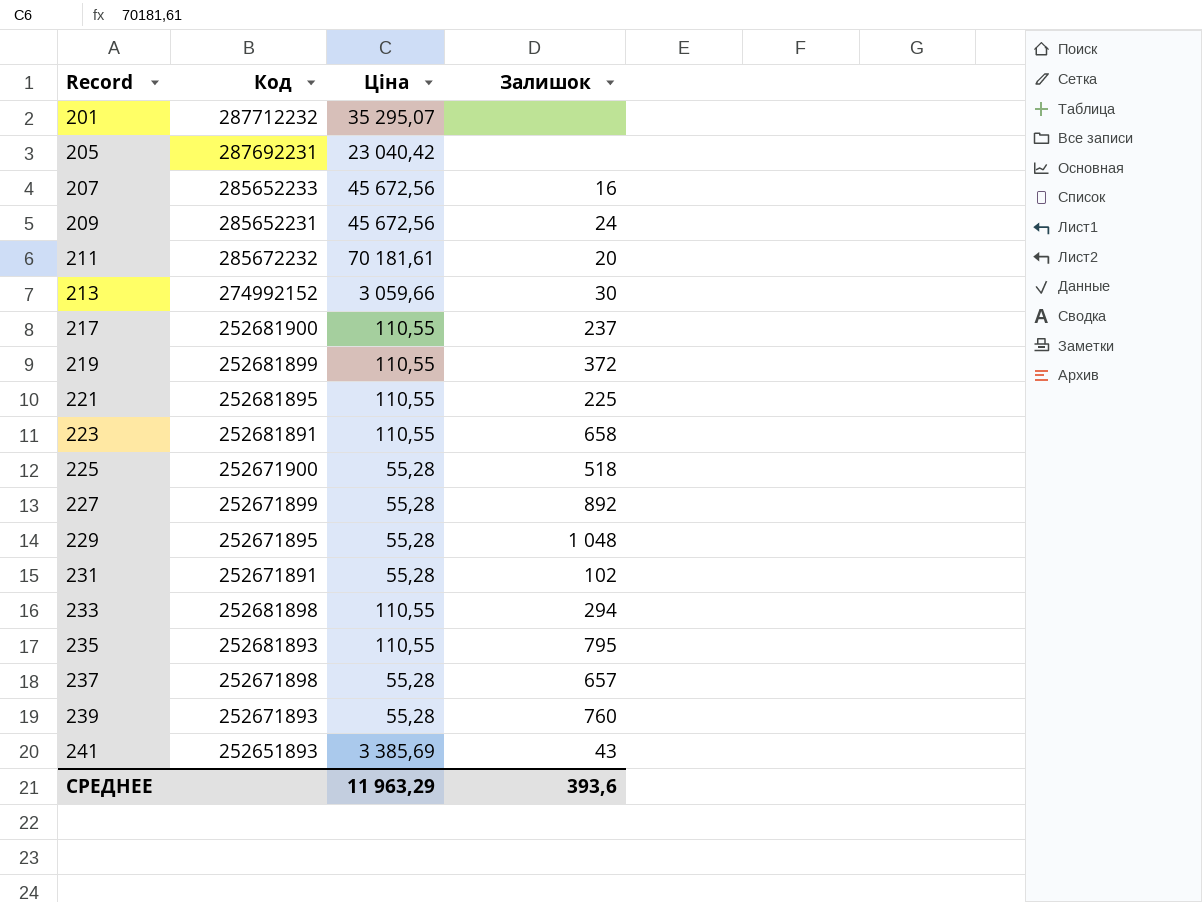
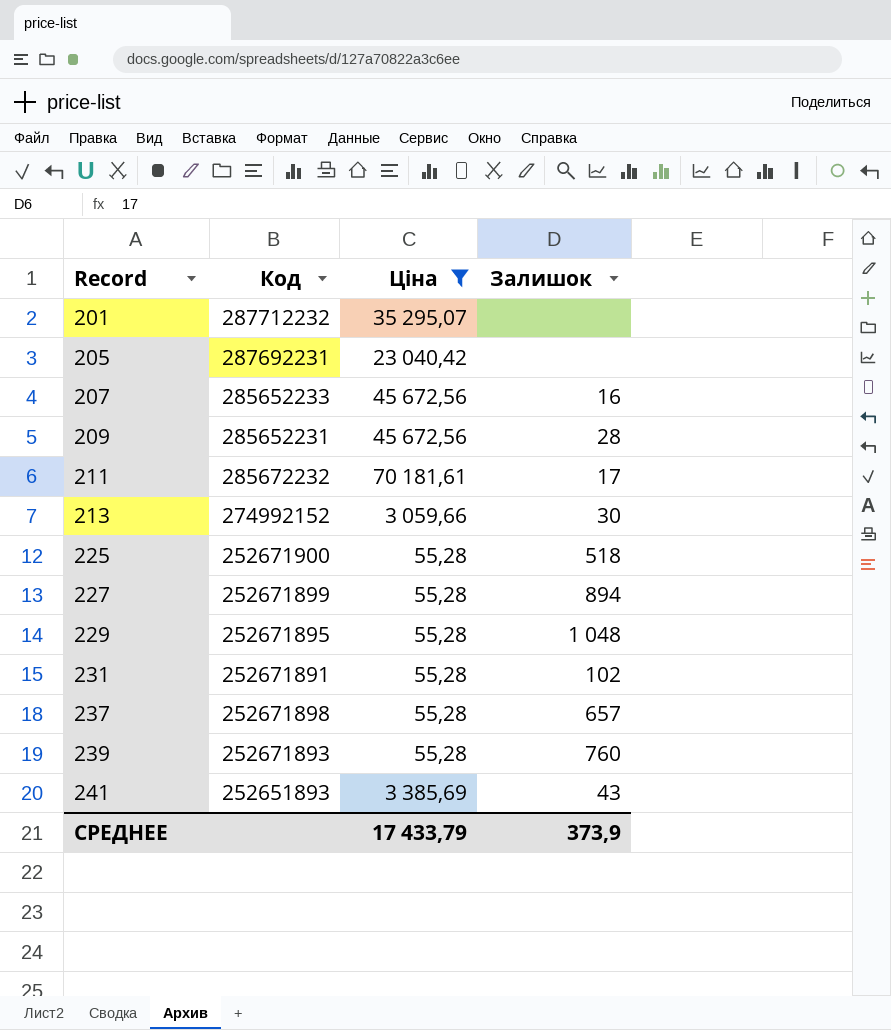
filter: none -> Ціна != 110,55
209 | Залишок: 24 -> 28
211 | Залишок: 20 -> 17
227 | Залишок: 892 -> 894
СРЕДНЕЕ | Ціна: 11 963,29 -> 17 433,79
СРЕДНЕЕ | Залишок: 393,6 -> 373,9

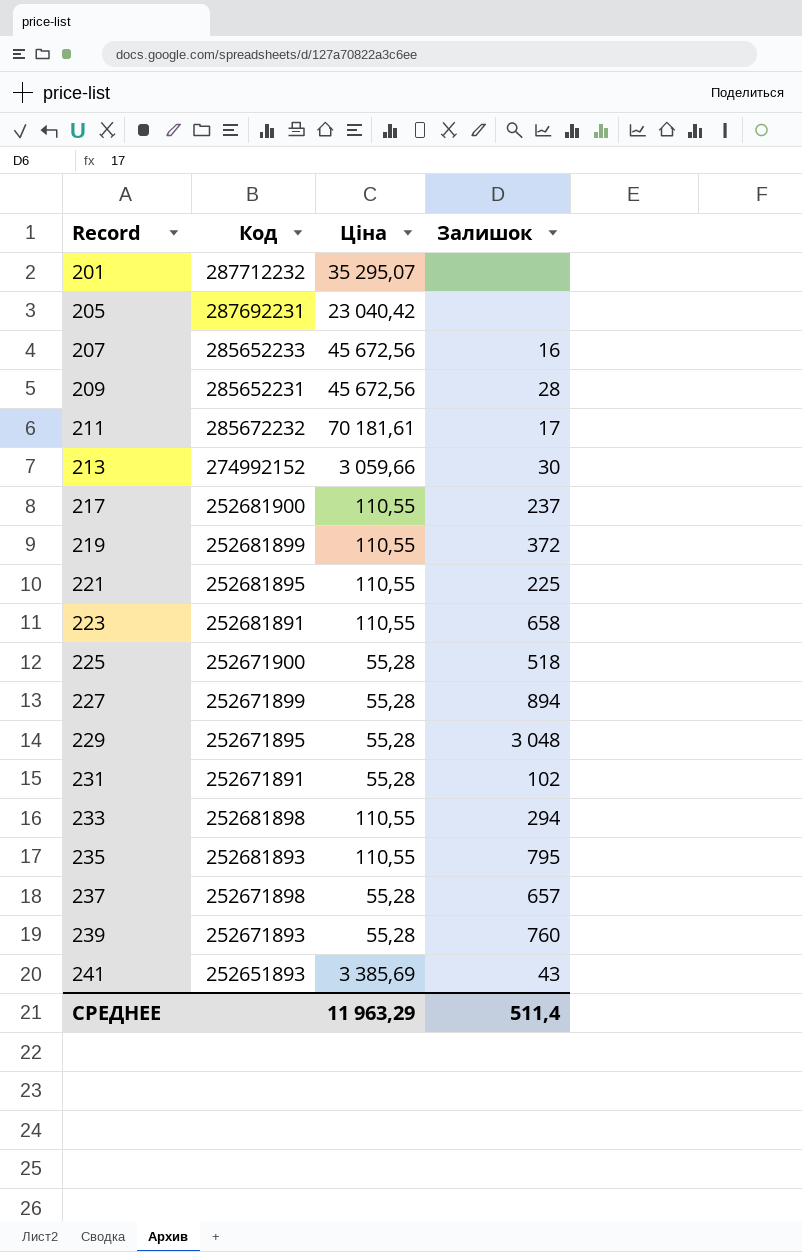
filter: Ціна != 110,55 -> none
229 | Залишок: 1 048 -> 3 048
СРЕДНЕЕ | Ціна: 17 433,79 -> 11 963,29
СРЕДНЕЕ | Залишок: 373,9 -> 511,4

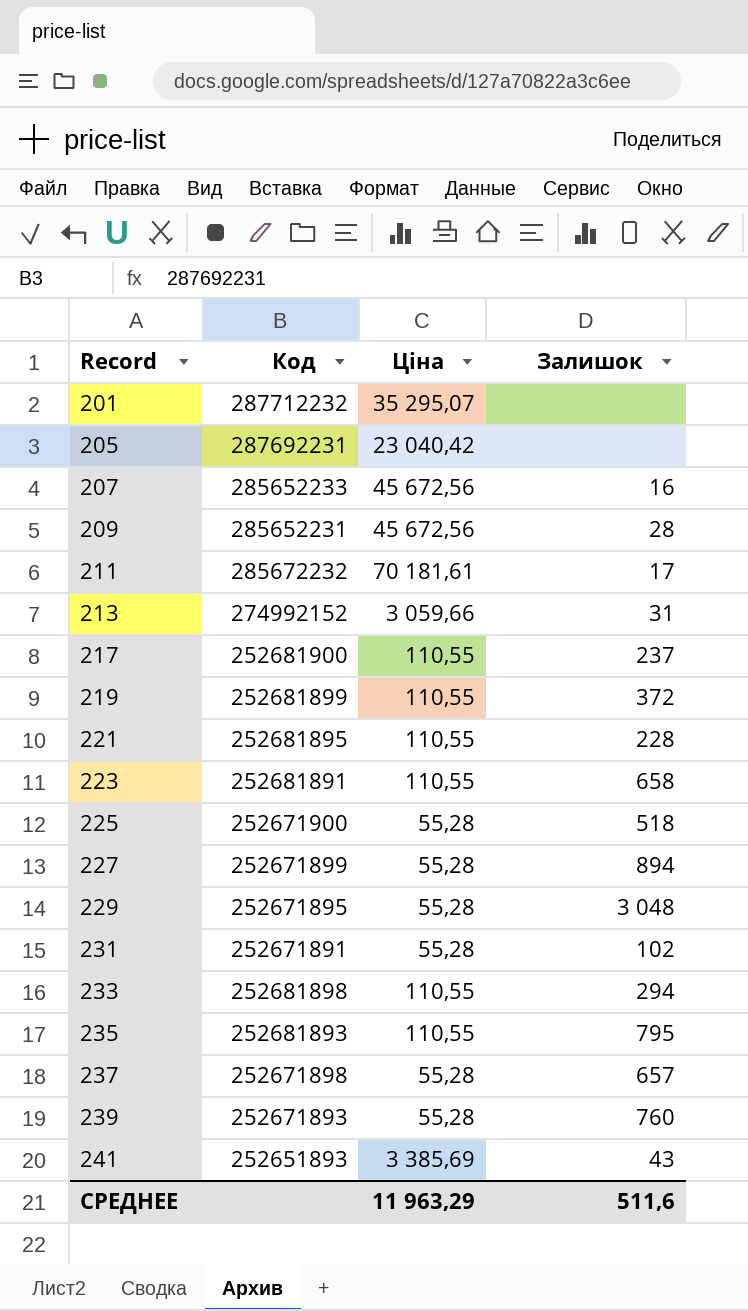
213 | Залишок: 30 -> 31
221 | Залишок: 225 -> 228
СРЕДНЕЕ | Залишок: 511,4 -> 511,6

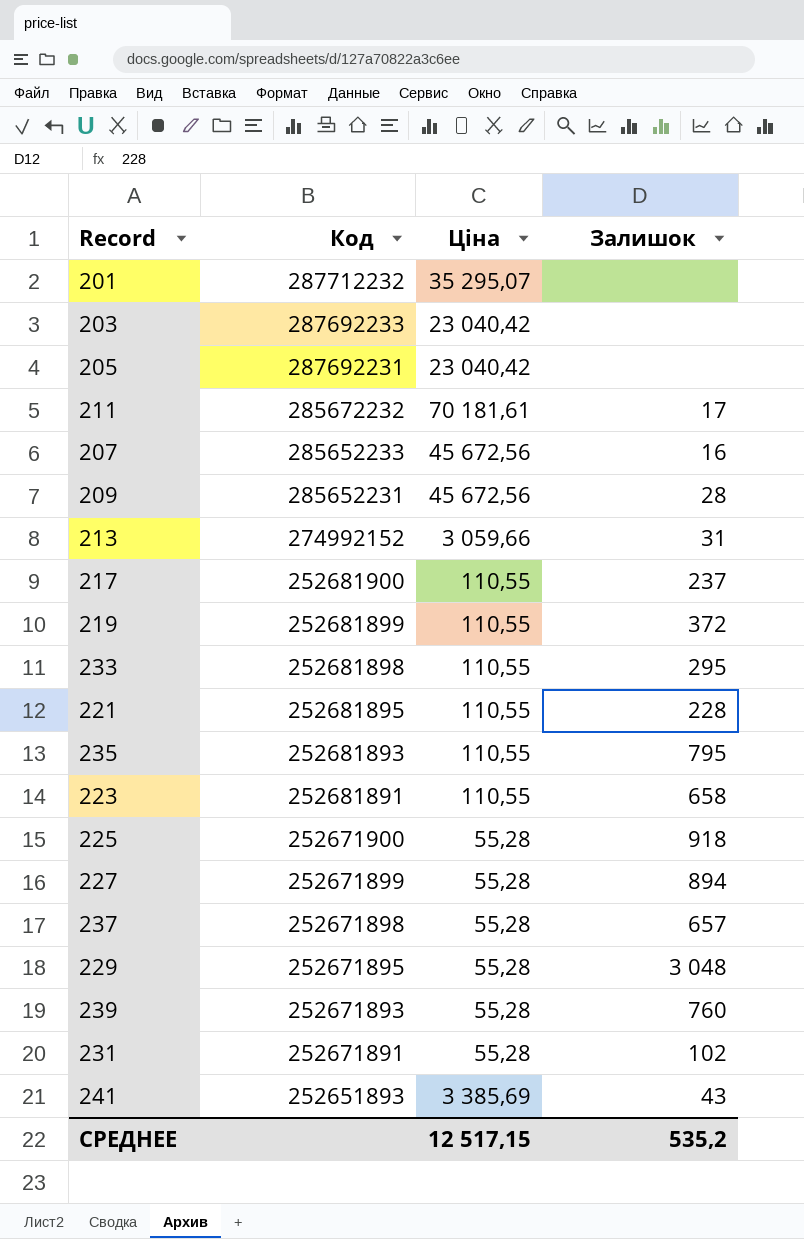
row order: Record ascending -> Код descending
row 203: none -> 287692233 | 23 040,42 | none
233 | Залишок: 294 -> 295
225 | Залишок: 518 -> 918
СРЕДНЕЕ | Ціна: 11 963,29 -> 12 517,15
СРЕДНЕЕ | Залишок: 511,6 -> 535,2

